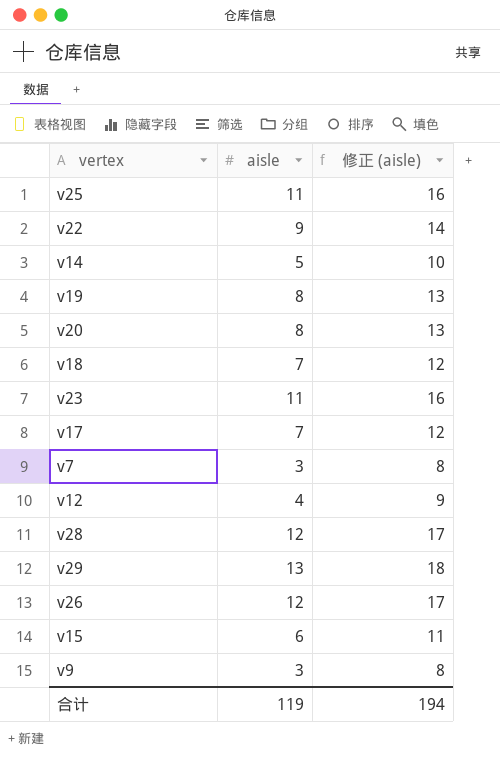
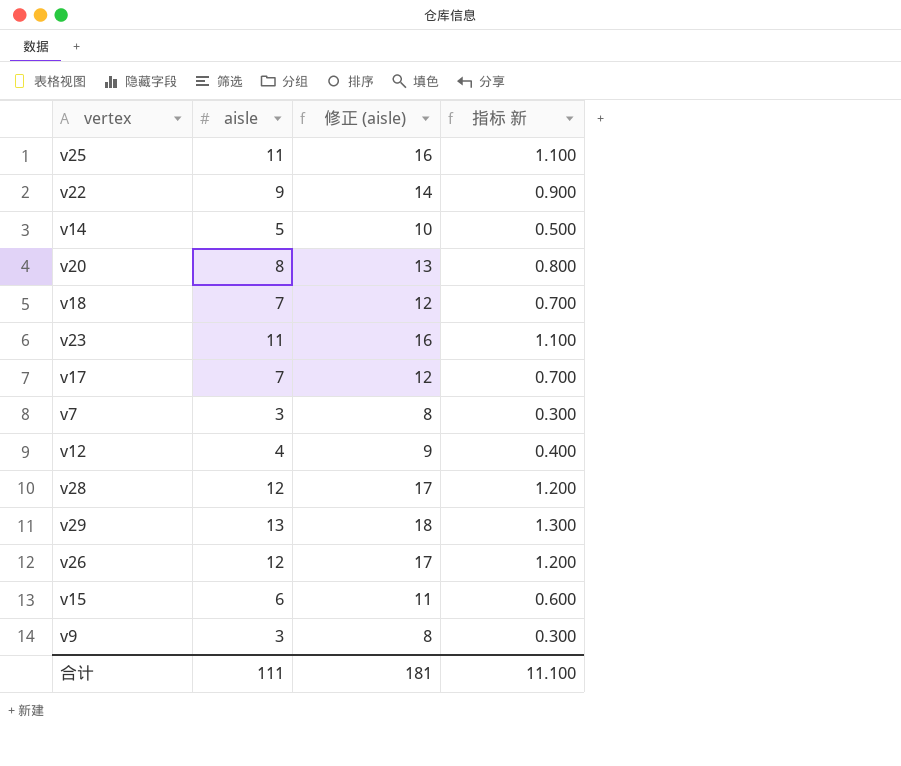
column 指标 新 | formula: none -> [aisle] * 0.1
row v19: 8 | 13 -> none
合计 | aisle: 119 -> 111
合计 | 修正 (aisle): 194 -> 181

